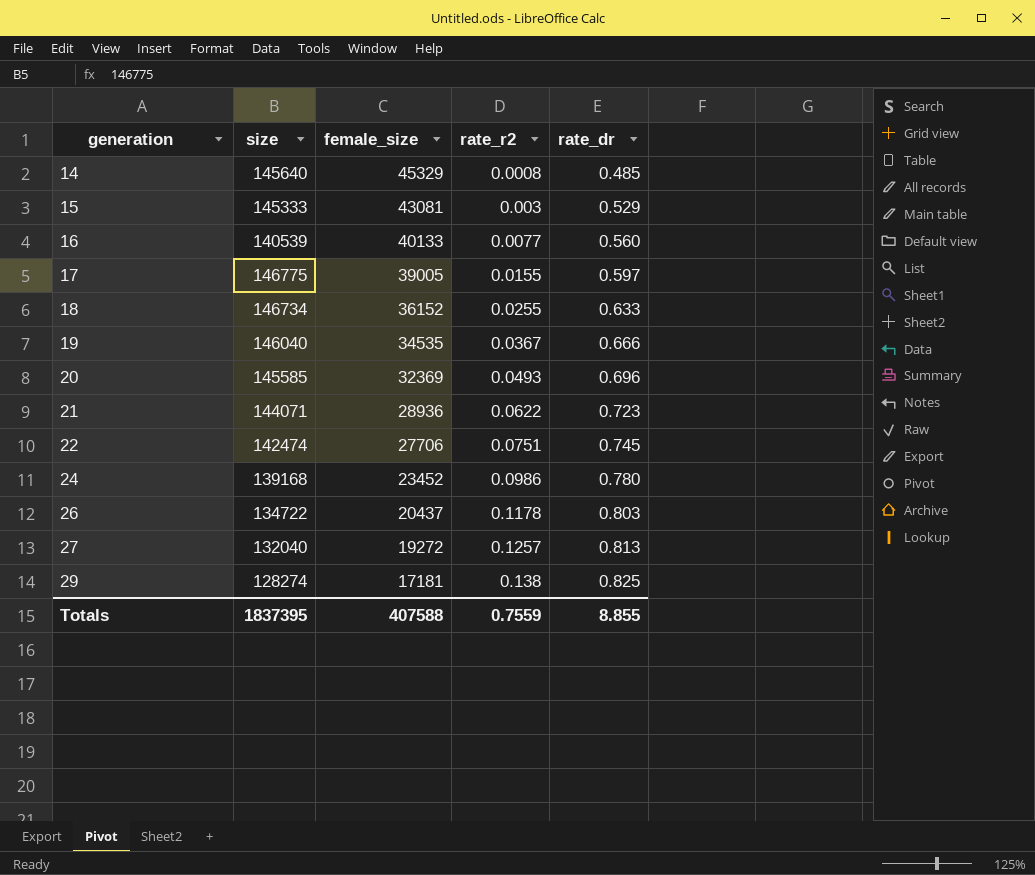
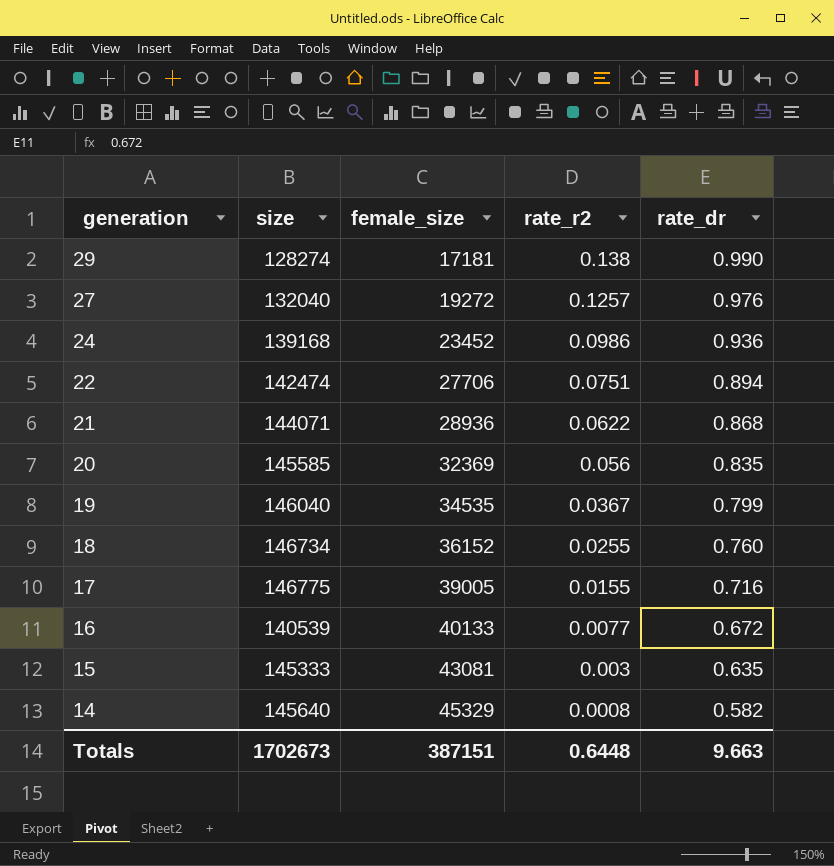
row order: generation ascending -> generation descending
row 26: 134722 | 20437 | 0.1178 | 0.803 -> none
29 | rate_dr: 0.825 -> 0.990
27 | rate_dr: 0.813 -> 0.976
24 | rate_dr: 0.780 -> 0.936
22 | rate_dr: 0.745 -> 0.894
21 | rate_dr: 0.723 -> 0.868
20 | rate_r2: 0.0493 -> 0.056
20 | rate_dr: 0.696 -> 0.835
19 | rate_dr: 0.666 -> 0.799
18 | rate_dr: 0.633 -> 0.760
17 | rate_dr: 0.597 -> 0.716
16 | rate_dr: 0.560 -> 0.672
15 | rate_dr: 0.529 -> 0.635
14 | rate_dr: 0.485 -> 0.582
Totals | size: 1837395 -> 1702673
Totals | female_size: 407588 -> 387151
Totals | rate_r2: 0.7559 -> 0.6448
Totals | rate_dr: 8.855 -> 9.663

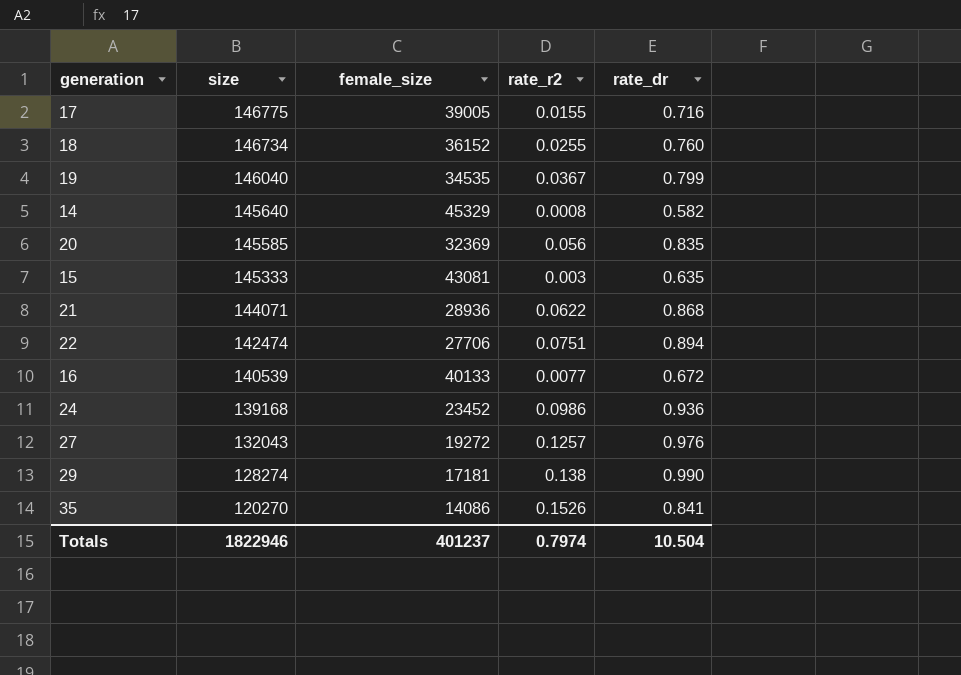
row order: generation descending -> size descending
27 | size: 132040 -> 132043
row 35: none -> 120270 | 14086 | 0.1526 | 0.841
Totals | size: 1702673 -> 1822946
Totals | female_size: 387151 -> 401237
Totals | rate_r2: 0.6448 -> 0.7974
Totals | rate_dr: 9.663 -> 10.504

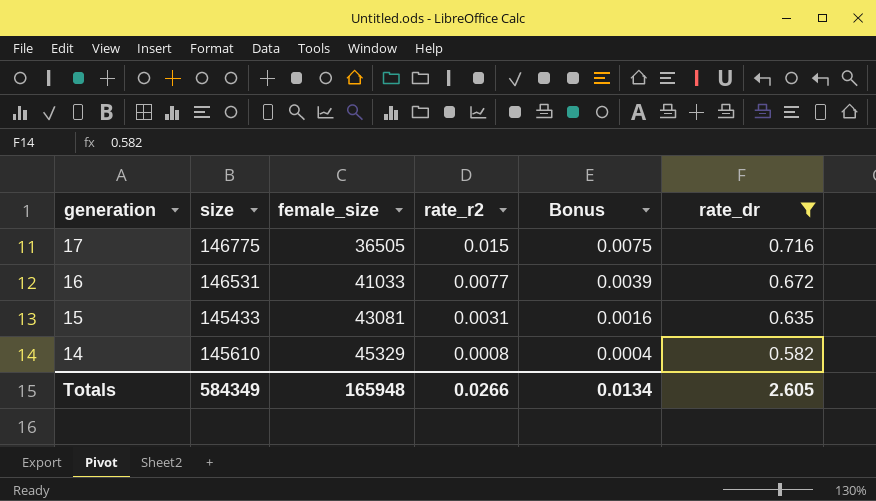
filter: none -> rate_dr <= 0.716
row order: size descending -> generation descending
column Bonus | formula: none -> [rate_r2] * 0.5
17 | female_size: 39005 -> 36505
17 | rate_r2: 0.0155 -> 0.015
16 | size: 140539 -> 146531
16 | female_size: 40133 -> 41033
15 | size: 145333 -> 145433
15 | rate_r2: 0.003 -> 0.0031
14 | size: 145640 -> 145610
Totals | size: 1822946 -> 584349
Totals | female_size: 401237 -> 165948
Totals | rate_r2: 0.7974 -> 0.0266
Totals | rate_dr: 10.504 -> 2.605

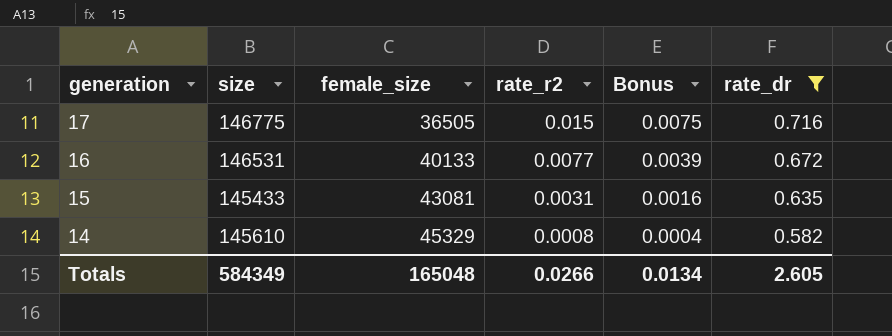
16 | female_size: 41033 -> 40133
Totals | female_size: 165948 -> 165048

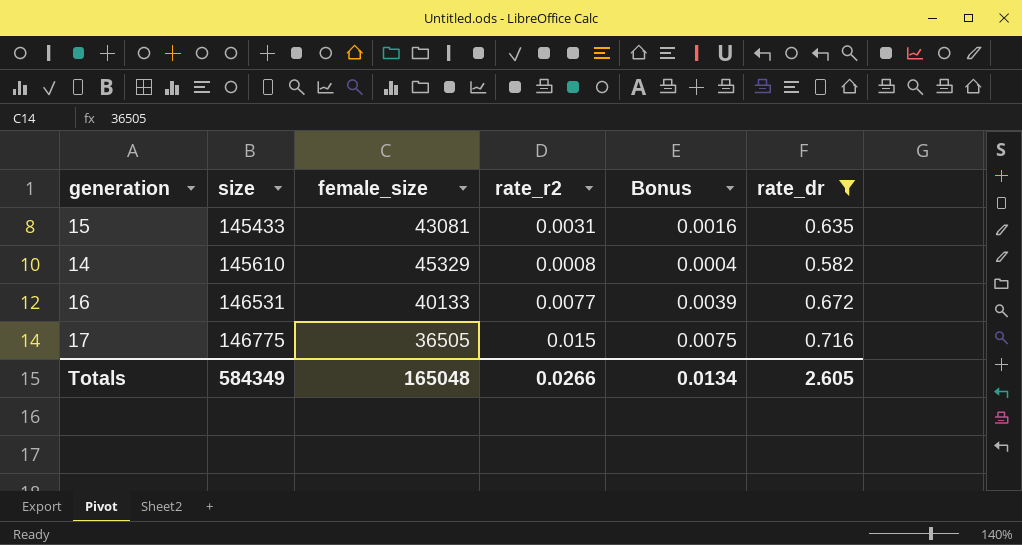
row order: generation descending -> size ascending

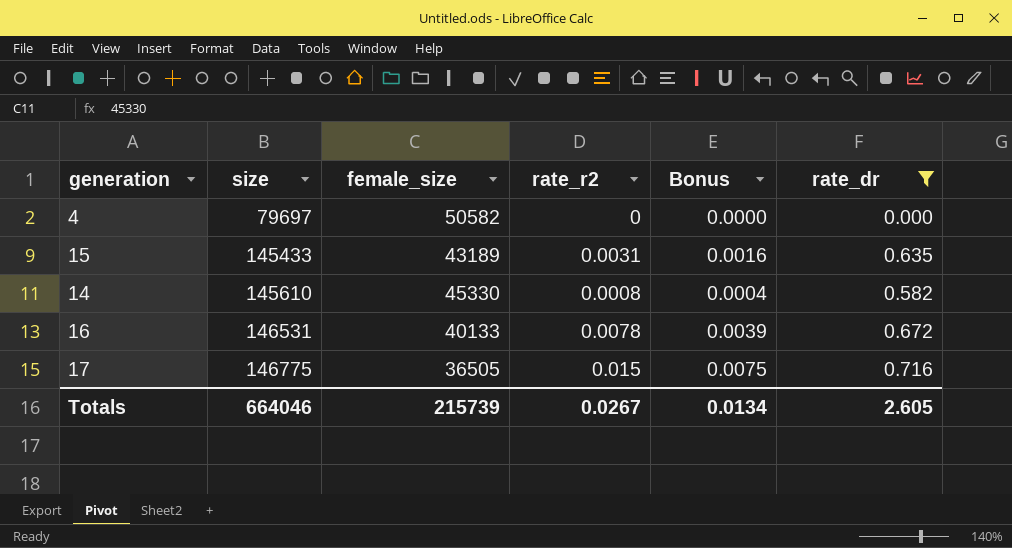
row 4: none -> 79697 | 50582 | 0 | 0.0000 | 0.000
15 | female_size: 43081 -> 43189
14 | female_size: 45329 -> 45330
16 | rate_r2: 0.0077 -> 0.0078
Totals | size: 584349 -> 664046
Totals | female_size: 165048 -> 215739
Totals | rate_r2: 0.0266 -> 0.0267

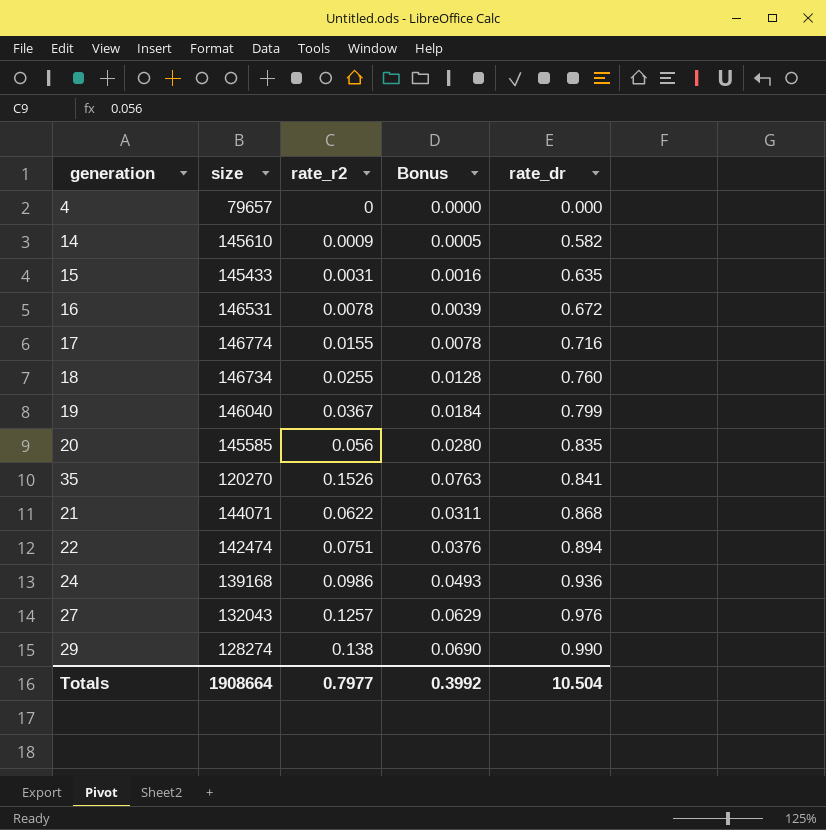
filter: rate_dr <= 0.716 -> none
row order: size ascending -> rate_dr ascending
column female_size | position: 3 -> none
4 | size: 79697 -> 79657
14 | rate_r2: 0.0008 -> 0.0009
14 | Bonus: 0.0004 -> 0.0005
17 | size: 146775 -> 146774
17 | rate_r2: 0.015 -> 0.0155
17 | Bonus: 0.0075 -> 0.0078
Totals | size: 664046 -> 1908664
Totals | rate_r2: 0.0267 -> 0.7977
Totals | Bonus: 0.0134 -> 0.3992
Totals | rate_dr: 2.605 -> 10.504

